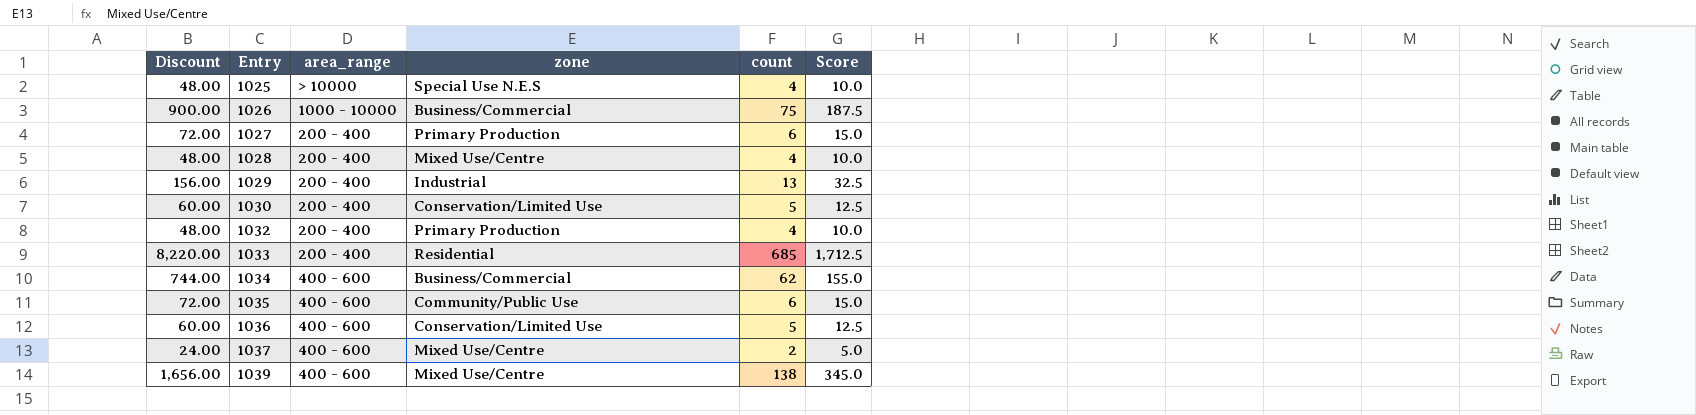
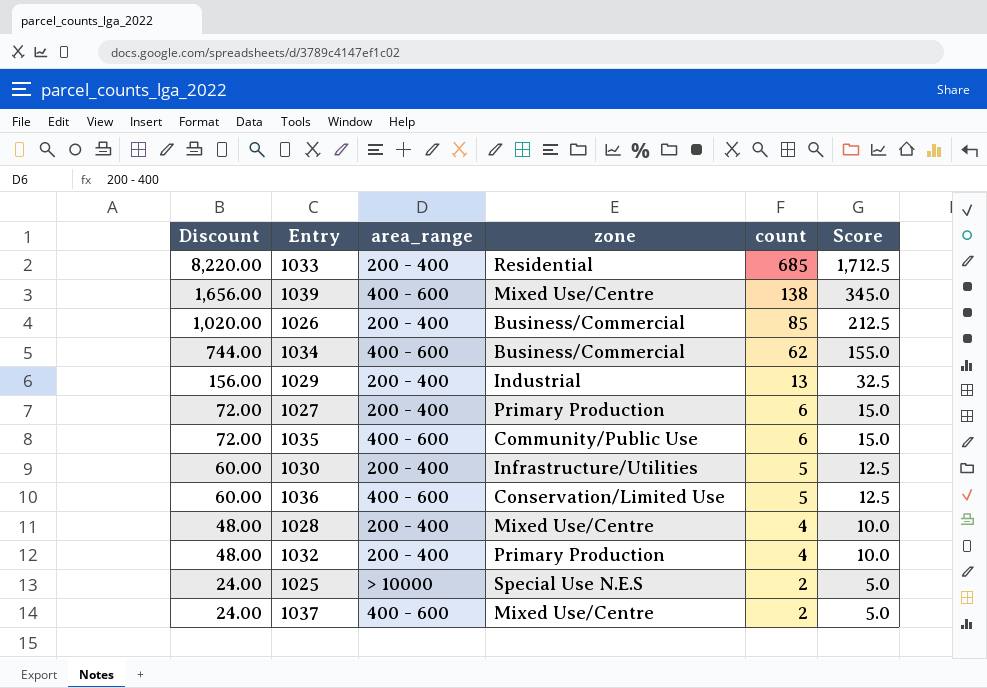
row order: Entry ascending -> Discount descending
1026 | Discount: 900.00 -> 1,020.00
1026 | area_range: 1000 - 10000 -> 200 - 400
1026 | count: 75 -> 85
1026 | Score: 187.5 -> 212.5
1030 | zone: Conservation/Limited Use -> Infrastructure/Utilities
1025 | Discount: 48.00 -> 24.00
1025 | count: 4 -> 2
1025 | Score: 10.0 -> 5.0

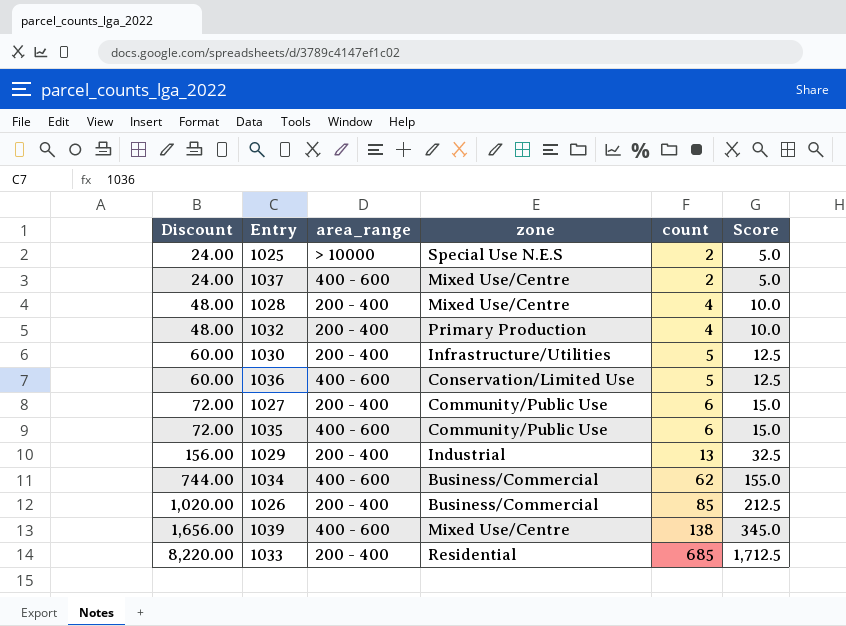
row order: Discount descending -> Discount ascending
1027 | zone: Primary Production -> Community/Public Use

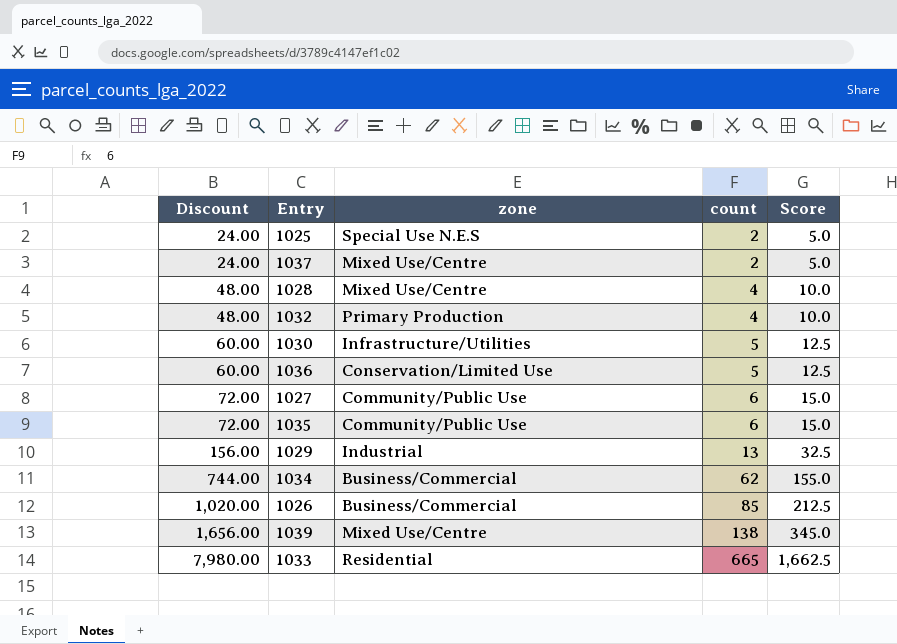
column area_range | position: 3 -> none
1033 | Discount: 8,220.00 -> 7,980.00
1033 | count: 685 -> 665
1033 | Score: 1,712.5 -> 1,662.5

